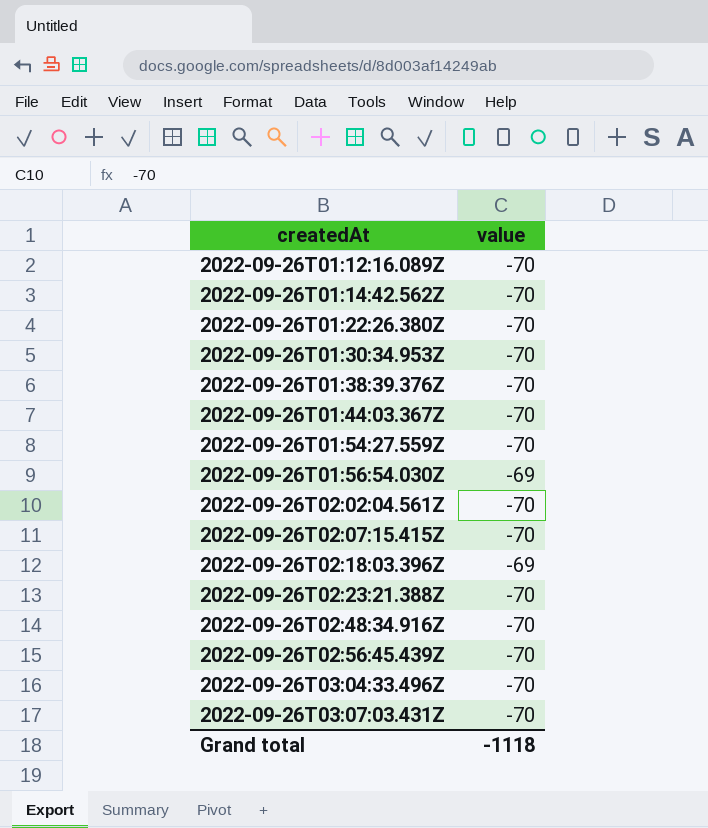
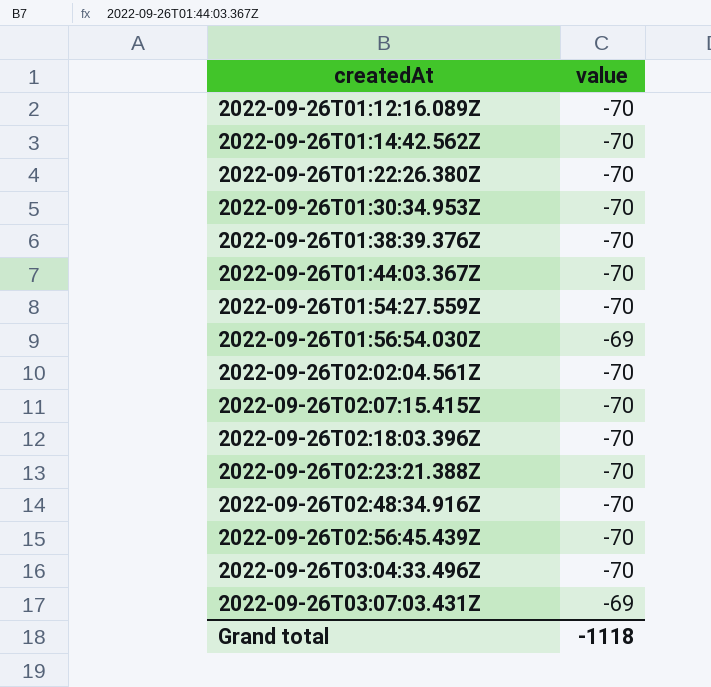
2022-09-26T02:18:03.396Z | value: -69 -> -70
2022-09-26T03:07:03.431Z | value: -70 -> -69

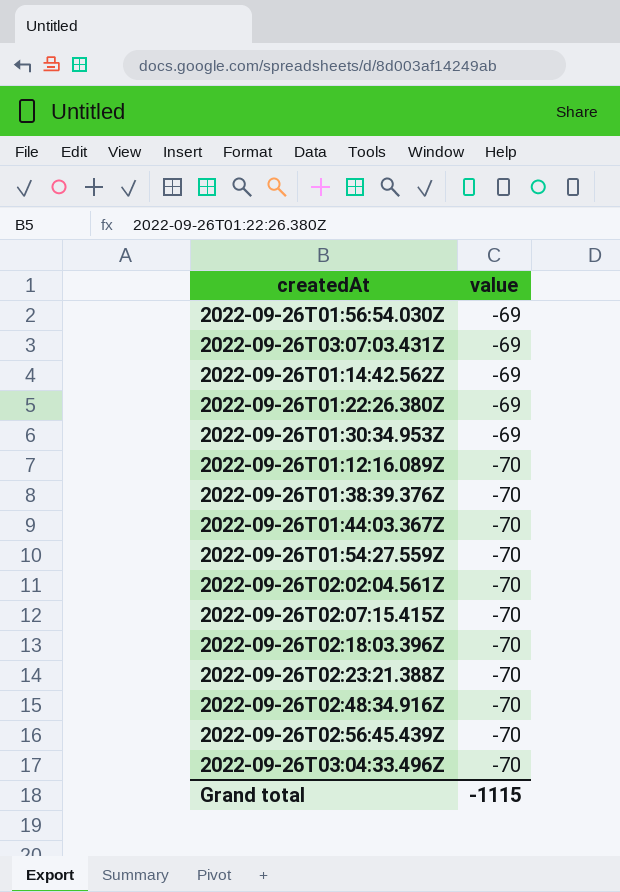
row order: createdAt ascending -> value descending
2022-09-26T01:14:42.562Z | value: -70 -> -69
2022-09-26T01:22:26.380Z | value: -70 -> -69
2022-09-26T01:30:34.953Z | value: -70 -> -69
Grand total | value: -1118 -> -1115

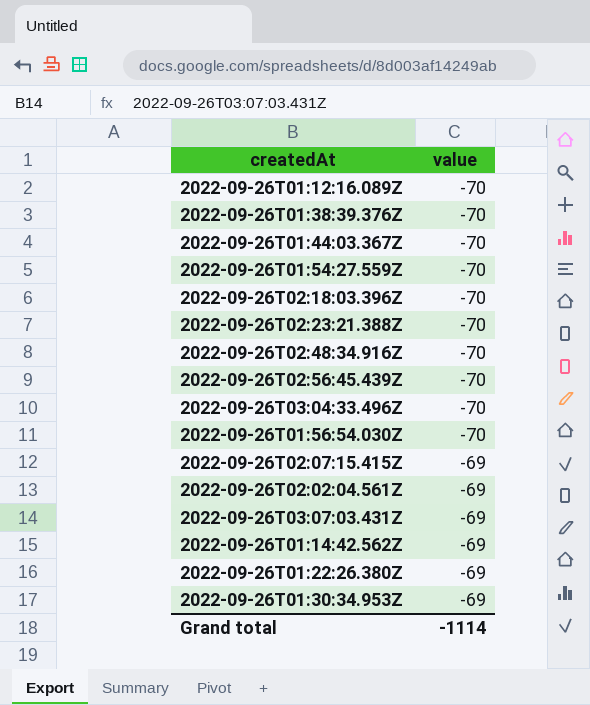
row order: value descending -> value ascending
2022-09-26T01:56:54.030Z | value: -69 -> -70
2022-09-26T02:07:15.415Z | value: -70 -> -69
2022-09-26T02:02:04.561Z | value: -70 -> -69
Grand total | value: -1115 -> -1114

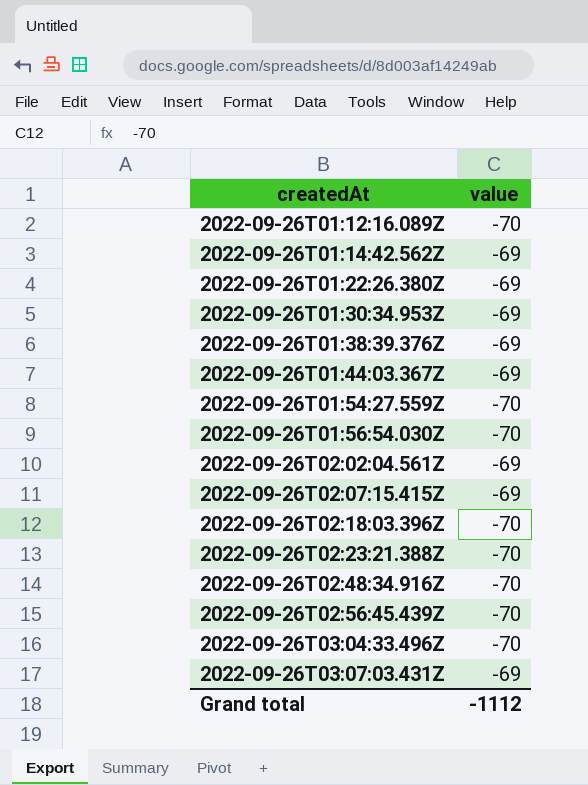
row order: value ascending -> createdAt ascending
2022-09-26T01:38:39.376Z | value: -70 -> -69
2022-09-26T01:44:03.367Z | value: -70 -> -69
Grand total | value: -1114 -> -1112

